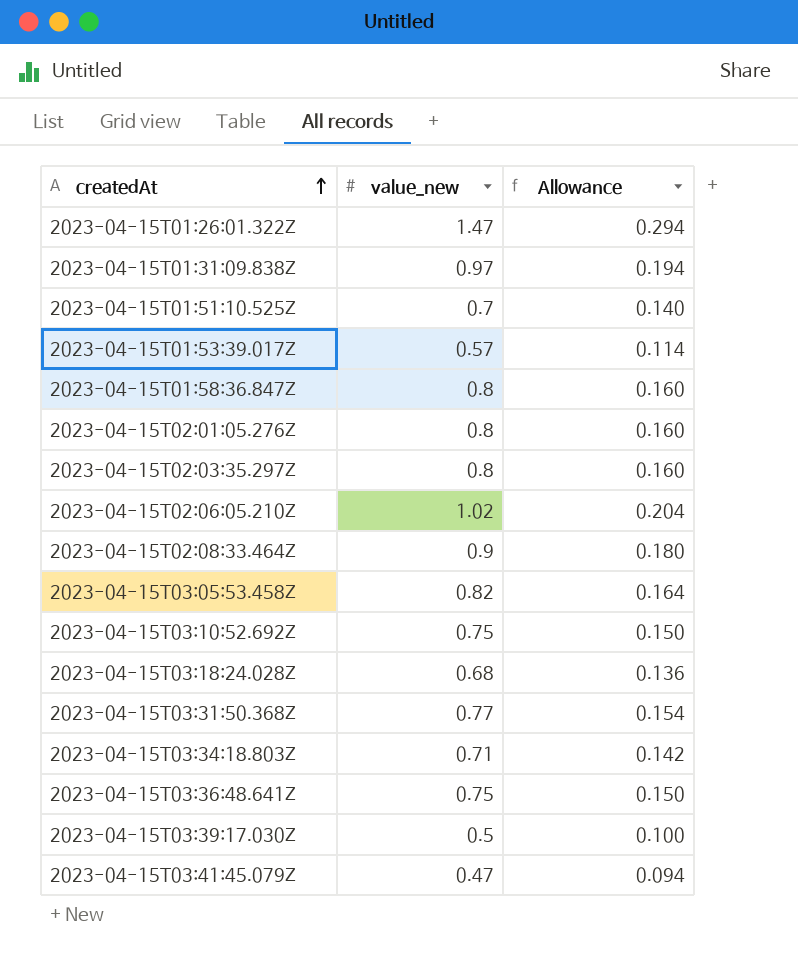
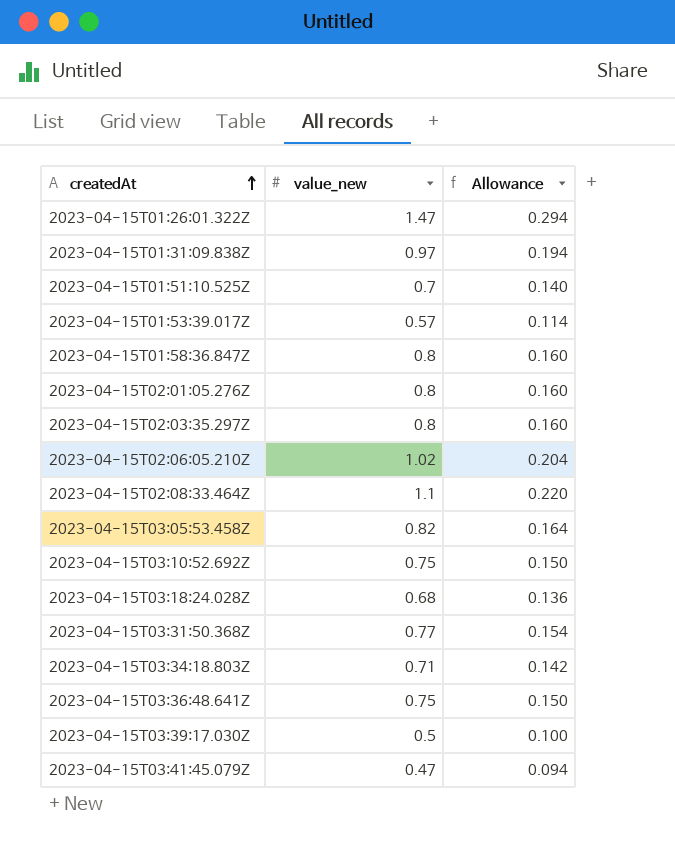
2023-04-15T02:08:33.464Z | value_new: 0.9 -> 1.1
2023-04-15T02:08:33.464Z | Allowance: 0.180 -> 0.220

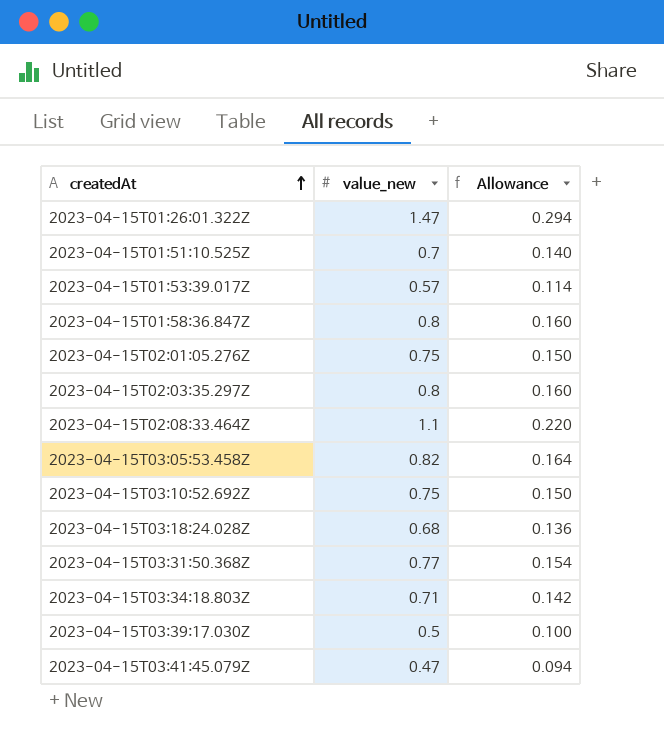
row 2023-04-15T01:31:09.838Z: 0.97 | 0.194 -> none
row 2023-04-15T02:06:05.210Z: 1.02 | 0.204 -> none
row 2023-04-15T03:36:48.641Z: 0.75 | 0.150 -> none
2023-04-15T02:01:05.276Z | value_new: 0.8 -> 0.75
2023-04-15T02:01:05.276Z | Allowance: 0.160 -> 0.150

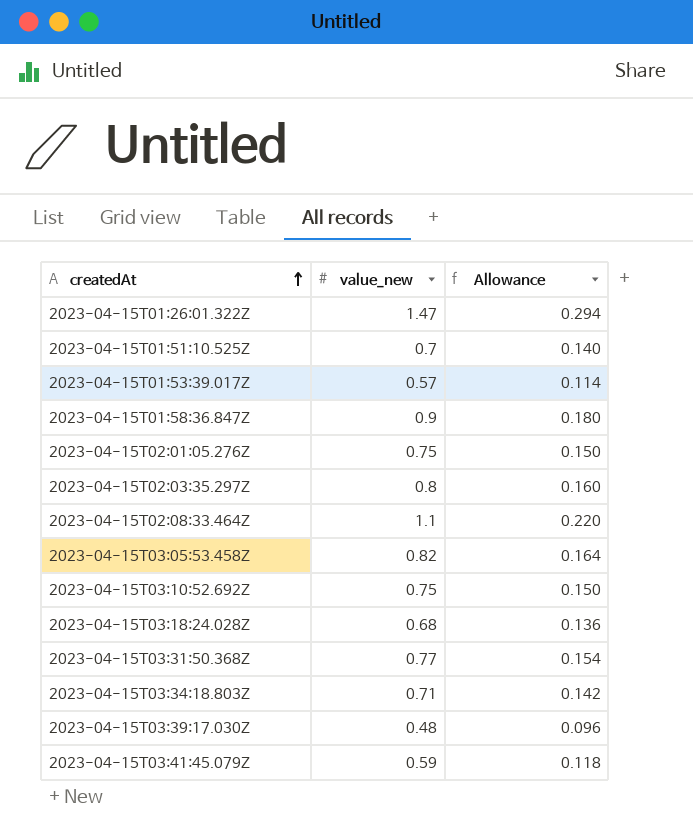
2023-04-15T01:58:36.847Z | value_new: 0.8 -> 0.9
2023-04-15T01:58:36.847Z | Allowance: 0.160 -> 0.180
2023-04-15T03:39:17.030Z | value_new: 0.5 -> 0.48
2023-04-15T03:39:17.030Z | Allowance: 0.100 -> 0.096
2023-04-15T03:41:45.079Z | value_new: 0.47 -> 0.59
2023-04-15T03:41:45.079Z | Allowance: 0.094 -> 0.118

